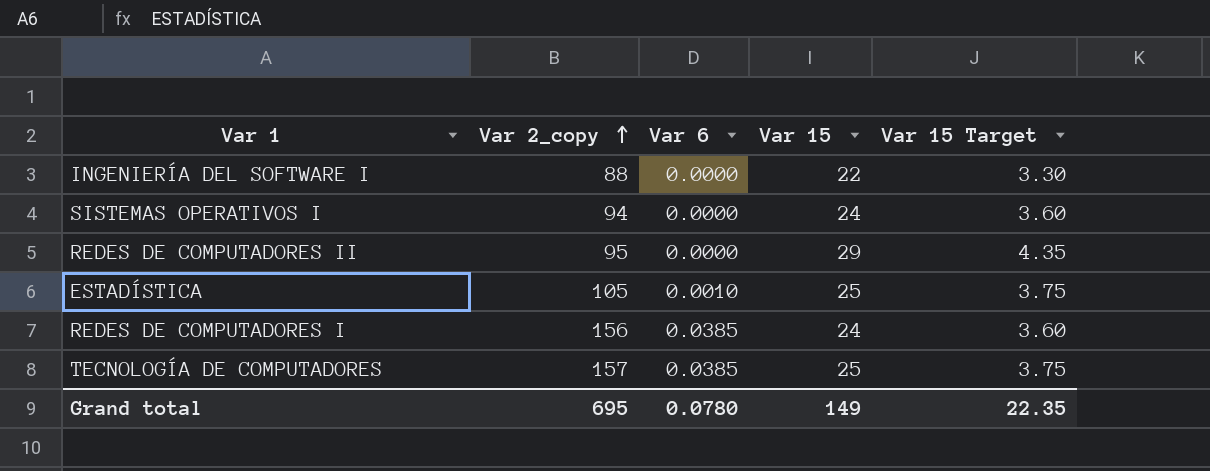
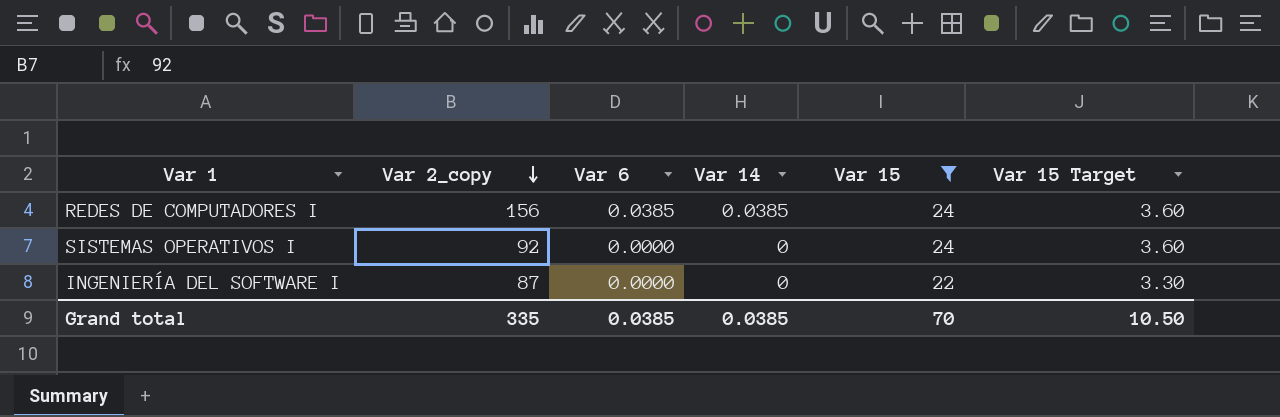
filter: none -> Var 15 <= 24
row order: Var 2_copy ascending -> Var 2_copy descending
column Var 14 | position: none -> 4
SISTEMAS OPERATIVOS I | Var 2_copy: 94 -> 92
INGENIERÍA DEL SOFTWARE I | Var 2_copy: 88 -> 87
Grand total | Var 2_copy: 695 -> 335
Grand total | Var 6: 0.0780 -> 0.0385
Grand total | Var 15: 149 -> 70
Grand total | Var 15 Target: 22.35 -> 10.50

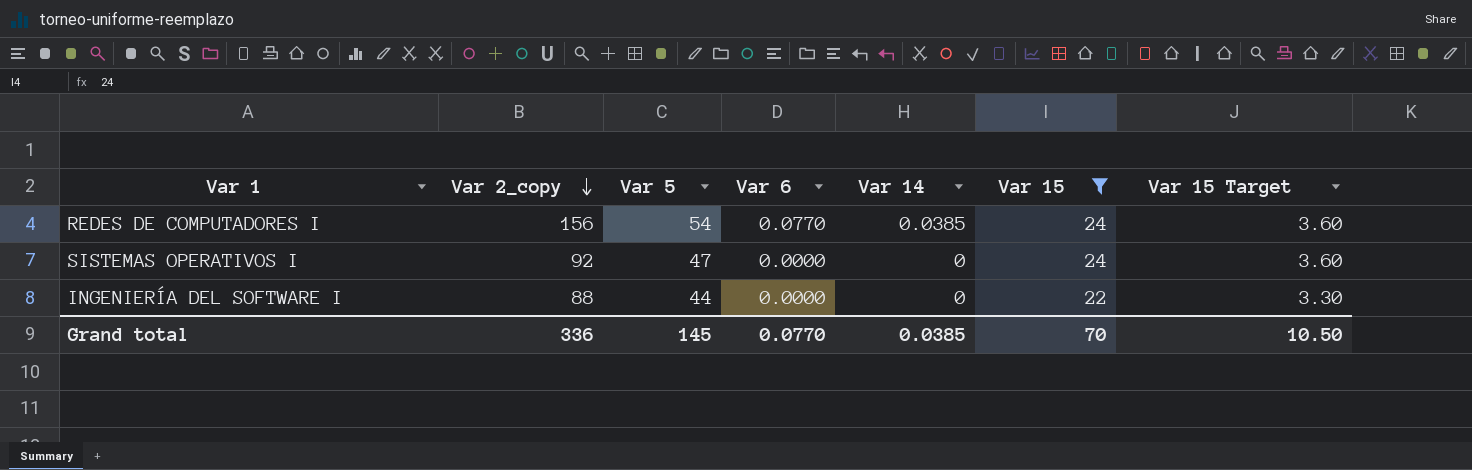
column Var 5 | position: none -> 3
REDES DE COMPUTADORES I | Var 6: 0.0385 -> 0.0770
INGENIERÍA DEL SOFTWARE I | Var 2_copy: 87 -> 88
Grand total | Var 2_copy: 335 -> 336
Grand total | Var 6: 0.0385 -> 0.0770

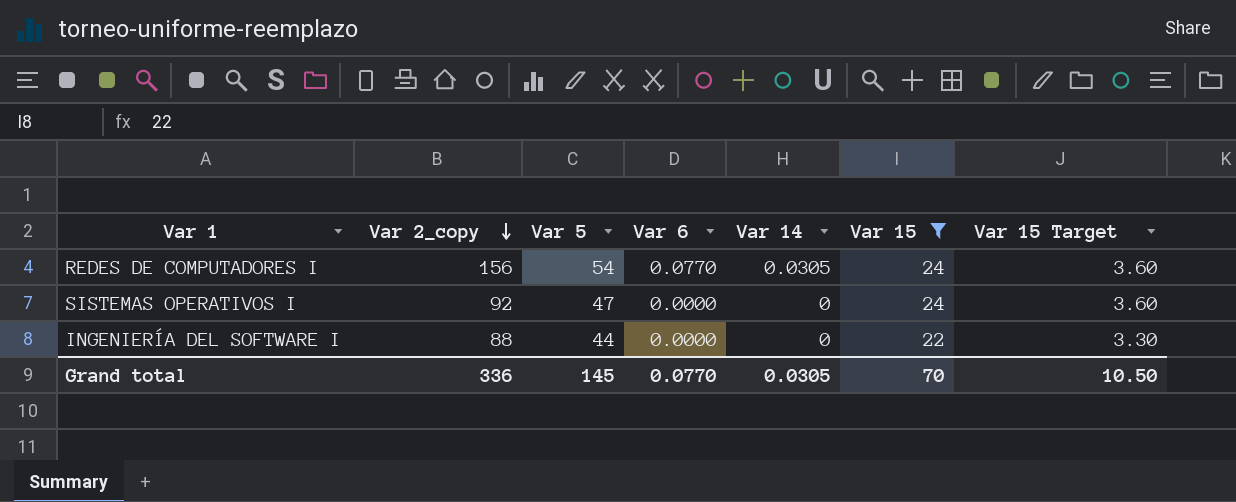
REDES DE COMPUTADORES I | Var 14: 0.0385 -> 0.0305
Grand total | Var 14: 0.0385 -> 0.0305

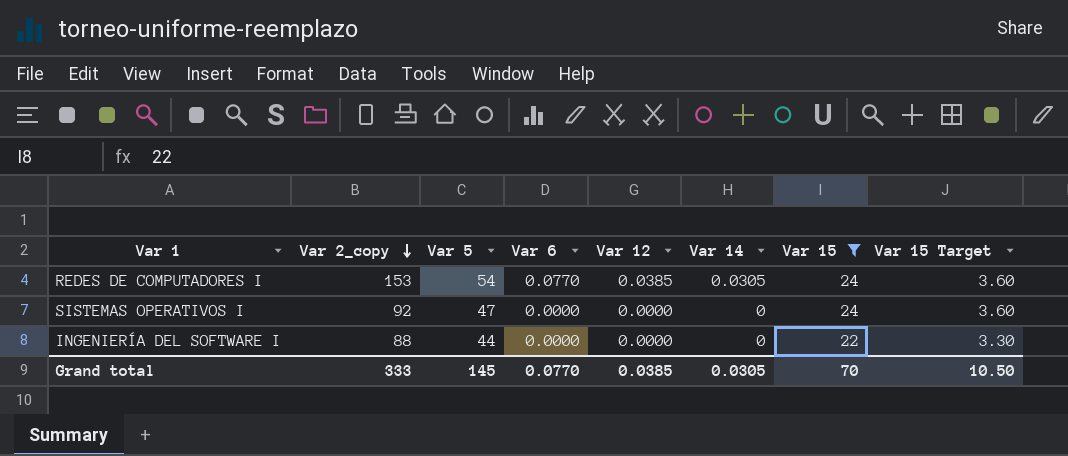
column Var 12 | position: none -> 5
REDES DE COMPUTADORES I | Var 2_copy: 156 -> 153
Grand total | Var 2_copy: 336 -> 333

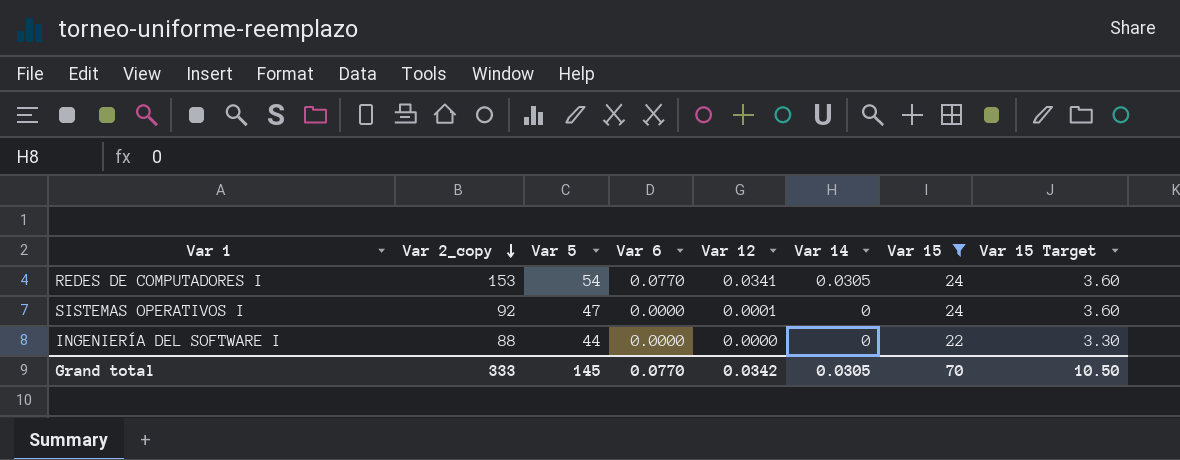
REDES DE COMPUTADORES I | Var 12: 0.0385 -> 0.0341
SISTEMAS OPERATIVOS I | Var 12: 0.0000 -> 0.0001
Grand total | Var 12: 0.0385 -> 0.0342

